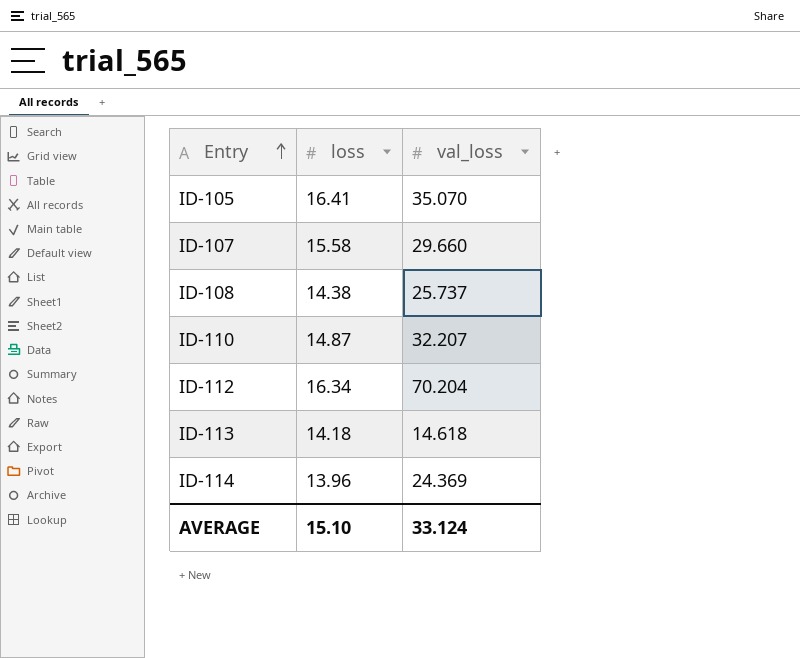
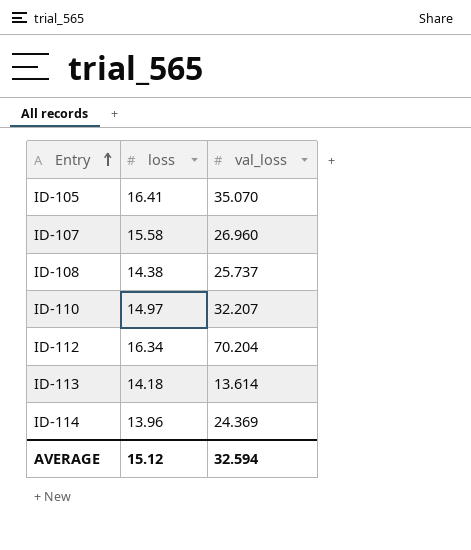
ID-107 | val_loss: 29.660 -> 26.960
ID-110 | loss: 14.87 -> 14.97
ID-113 | val_loss: 14.618 -> 13.614
AVERAGE | loss: 15.10 -> 15.12
AVERAGE | val_loss: 33.124 -> 32.594

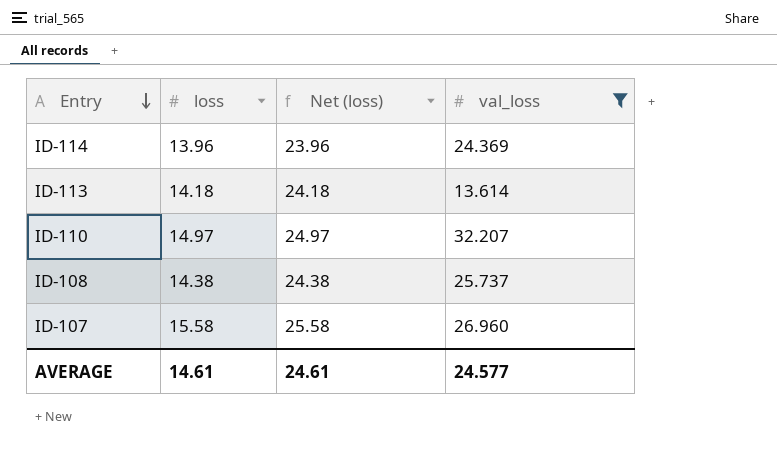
filter: none -> val_loss <= 32.207
row order: Entry ascending -> Entry descending
column Net (loss) | formula: none -> [loss] + 10
AVERAGE | loss: 15.12 -> 14.61
AVERAGE | val_loss: 32.594 -> 24.577

